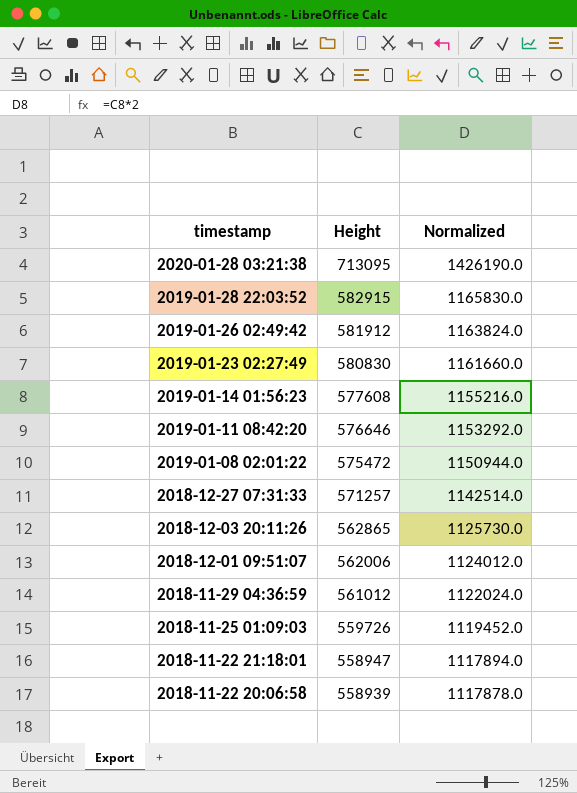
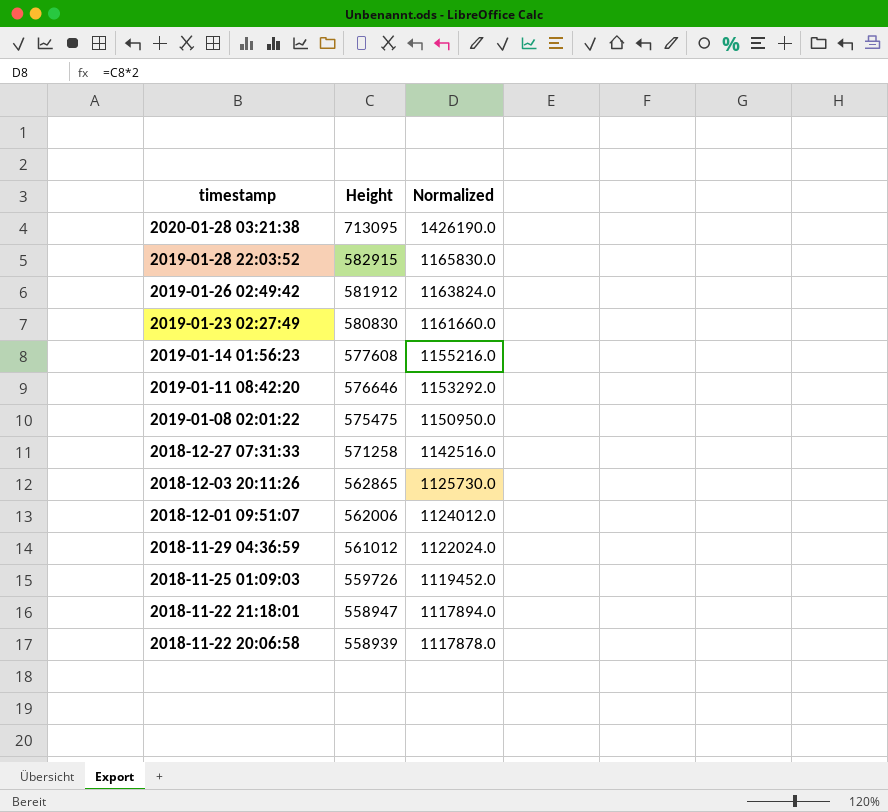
2019-01-08 02:01:22 | Height: 575472 -> 575475
2019-01-08 02:01:22 | Normalized: 1150944.0 -> 1150950.0
2018-12-27 07:31:33 | Height: 571257 -> 571258
2018-12-27 07:31:33 | Normalized: 1142514.0 -> 1142516.0

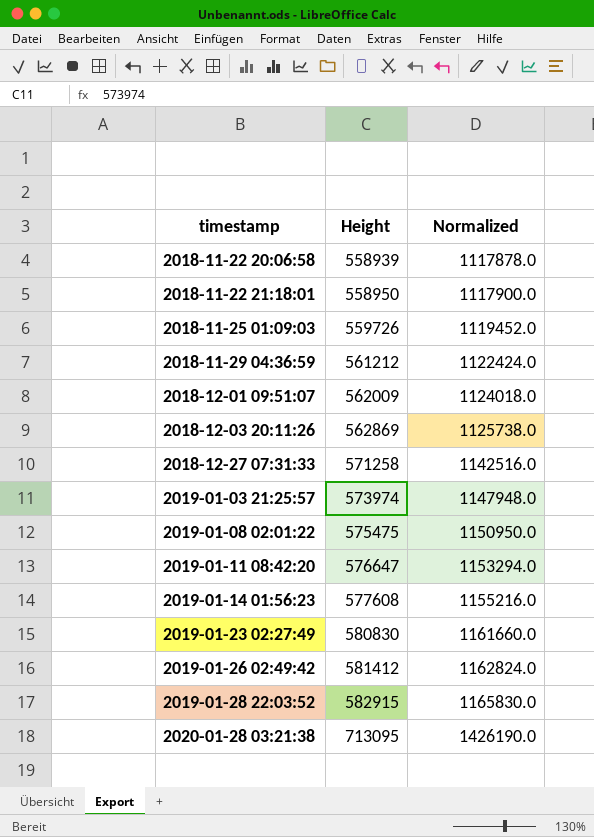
row order: timestamp descending -> timestamp ascending
2018-11-22 21:18:01 | Height: 558947 -> 558950
2018-11-22 21:18:01 | Normalized: 1117894.0 -> 1117900.0
2018-11-29 04:36:59 | Height: 561012 -> 561212
2018-11-29 04:36:59 | Normalized: 1122024.0 -> 1122424.0
2018-12-01 09:51:07 | Height: 562006 -> 562009
2018-12-01 09:51:07 | Normalized: 1124012.0 -> 1124018.0
2018-12-03 20:11:26 | Height: 562865 -> 562869
2018-12-03 20:11:26 | Normalized: 1125730.0 -> 1125738.0
row 2019-01-03 21:25:57: none -> 573974 | 1147948.0
2019-01-11 08:42:20 | Height: 576646 -> 576647
2019-01-11 08:42:20 | Normalized: 1153292.0 -> 1153294.0
2019-01-26 02:49:42 | Height: 581912 -> 581412
2019-01-26 02:49:42 | Normalized: 1163824.0 -> 1162824.0

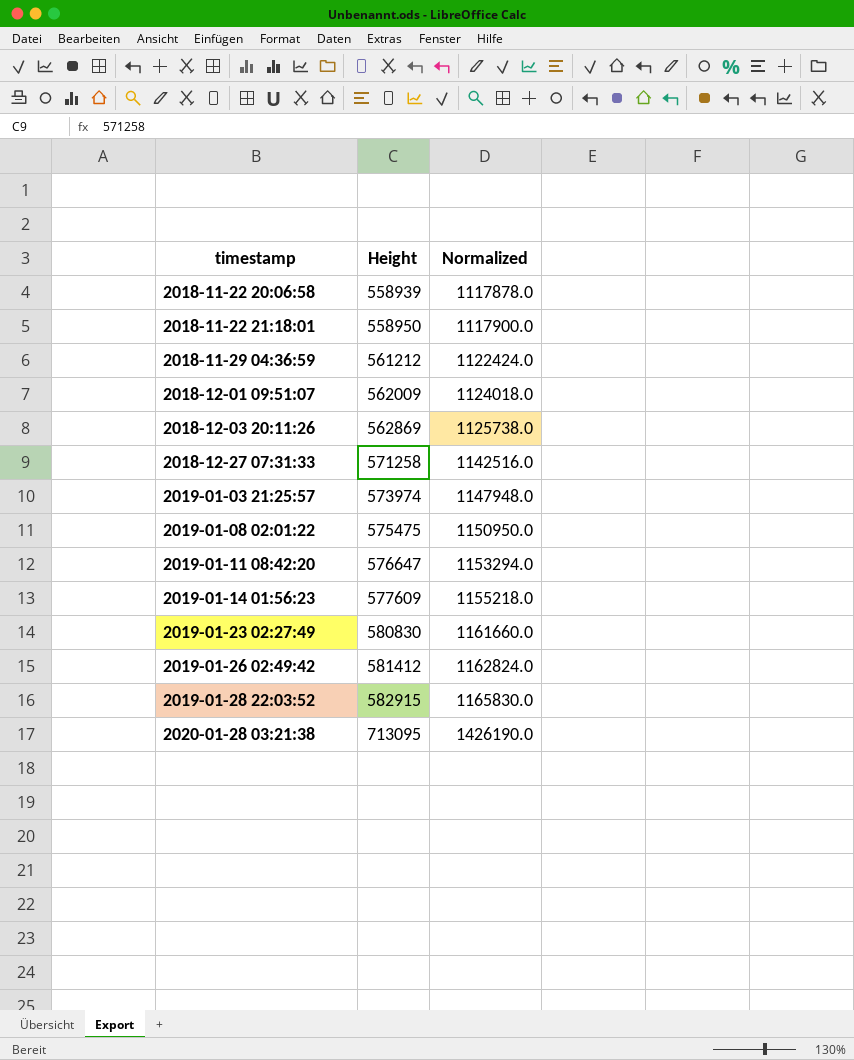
row 2018-11-25 01:09:03: 559726 | 1119452.0 -> none
2019-01-14 01:56:23 | Height: 577608 -> 577609
2019-01-14 01:56:23 | Normalized: 1155216.0 -> 1155218.0

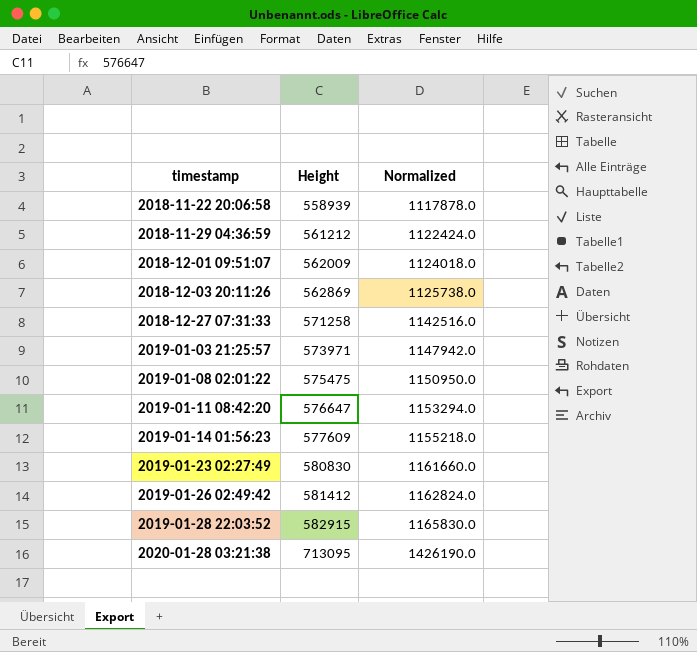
row 2018-11-22 21:18:01: 558950 | 1117900.0 -> none
2019-01-03 21:25:57 | Height: 573974 -> 573971
2019-01-03 21:25:57 | Normalized: 1147948.0 -> 1147942.0

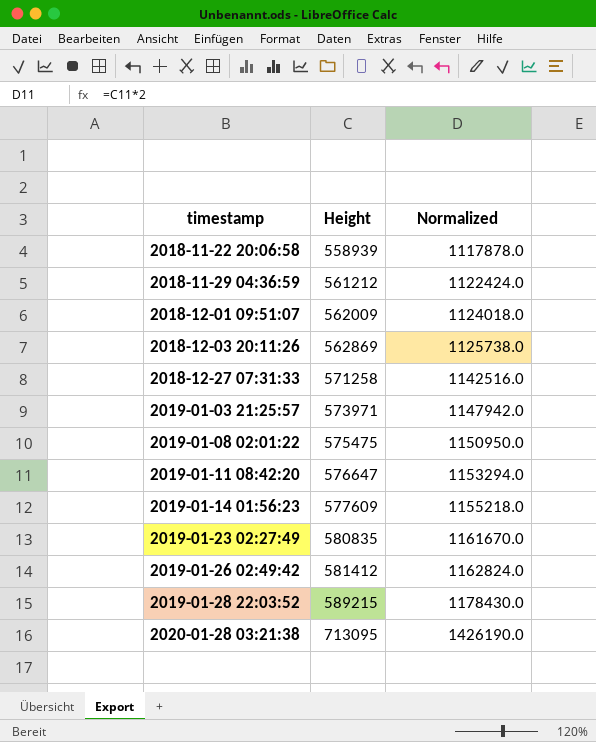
2019-01-23 02:27:49 | Height: 580830 -> 580835
2019-01-23 02:27:49 | Normalized: 1161660.0 -> 1161670.0
2019-01-28 22:03:52 | Height: 582915 -> 589215
2019-01-28 22:03:52 | Normalized: 1165830.0 -> 1178430.0

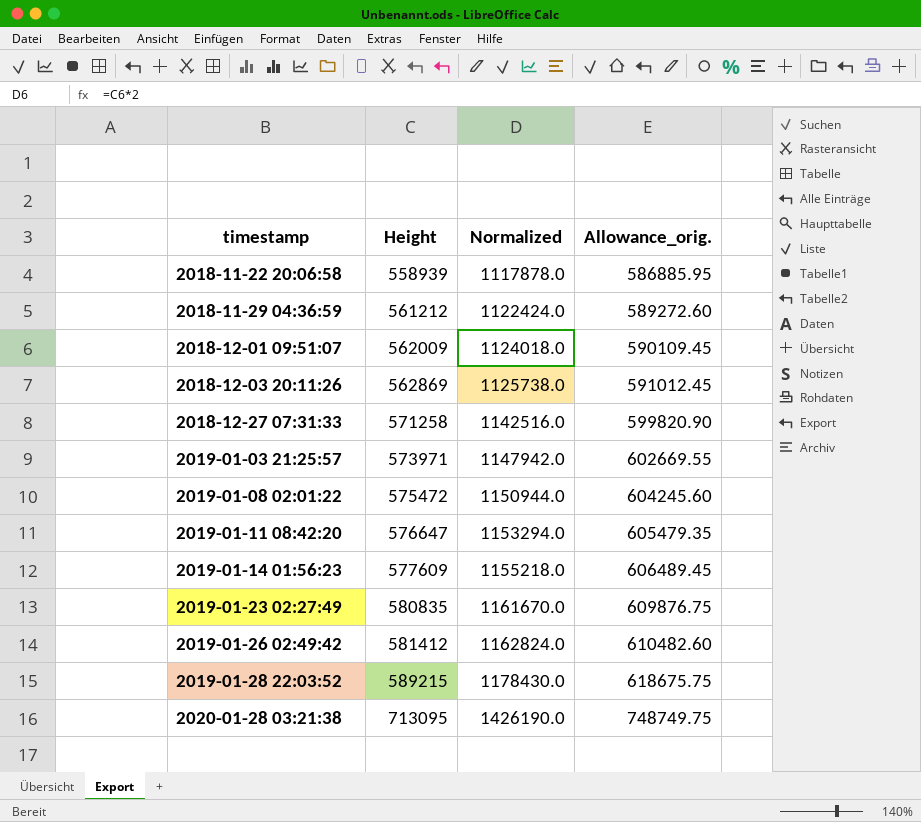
column Allowance_orig. | formula: none -> [Height] * 1.05
2019-01-08 02:01:22 | Height: 575475 -> 575472
2019-01-08 02:01:22 | Normalized: 1150950.0 -> 1150944.0

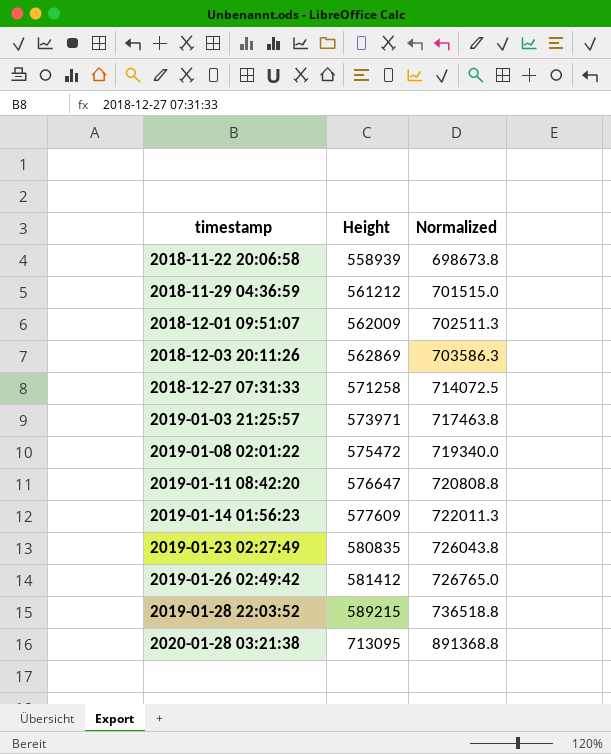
column Allowance_orig. | formula: [Height] * 1.05 -> none
column Normalized | formula: [Height] * 2 -> [Height] * 1.25

